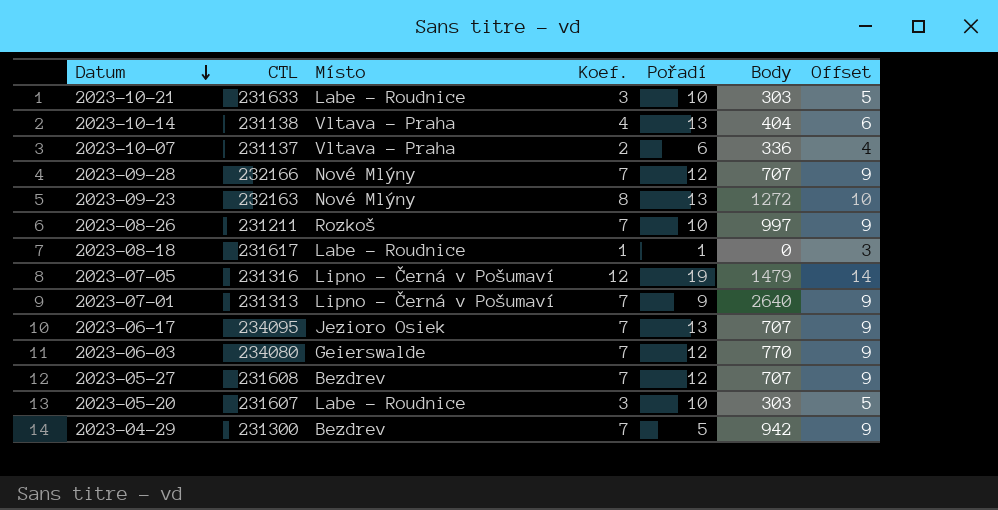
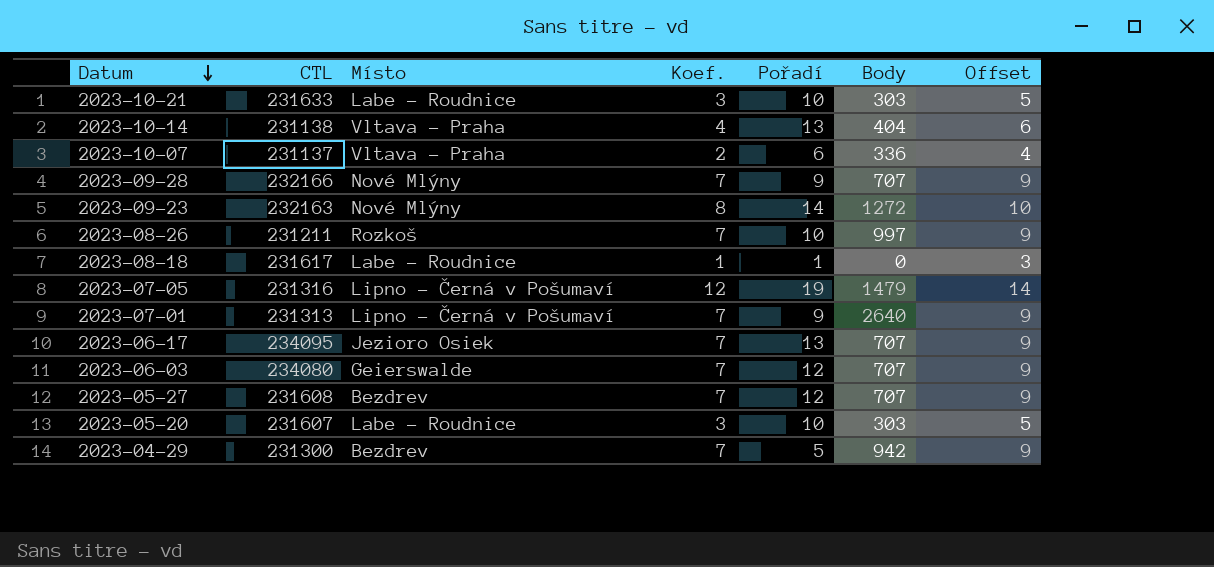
2023-09-28 | Pořadí: 12 -> 9
2023-09-23 | Pořadí: 13 -> 14
2023-06-03 | Body: 770 -> 707

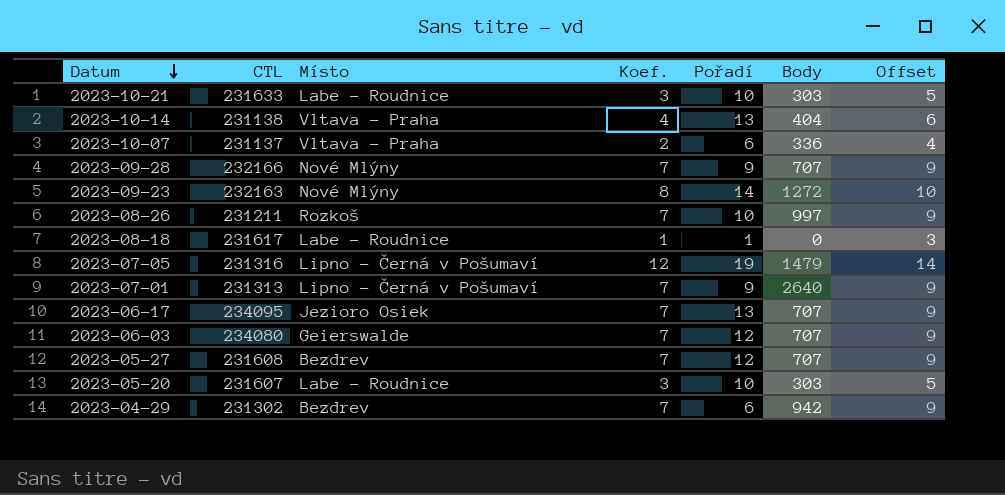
2023-04-29 | CTL: 231300 -> 231302
2023-04-29 | Pořadí: 5 -> 6

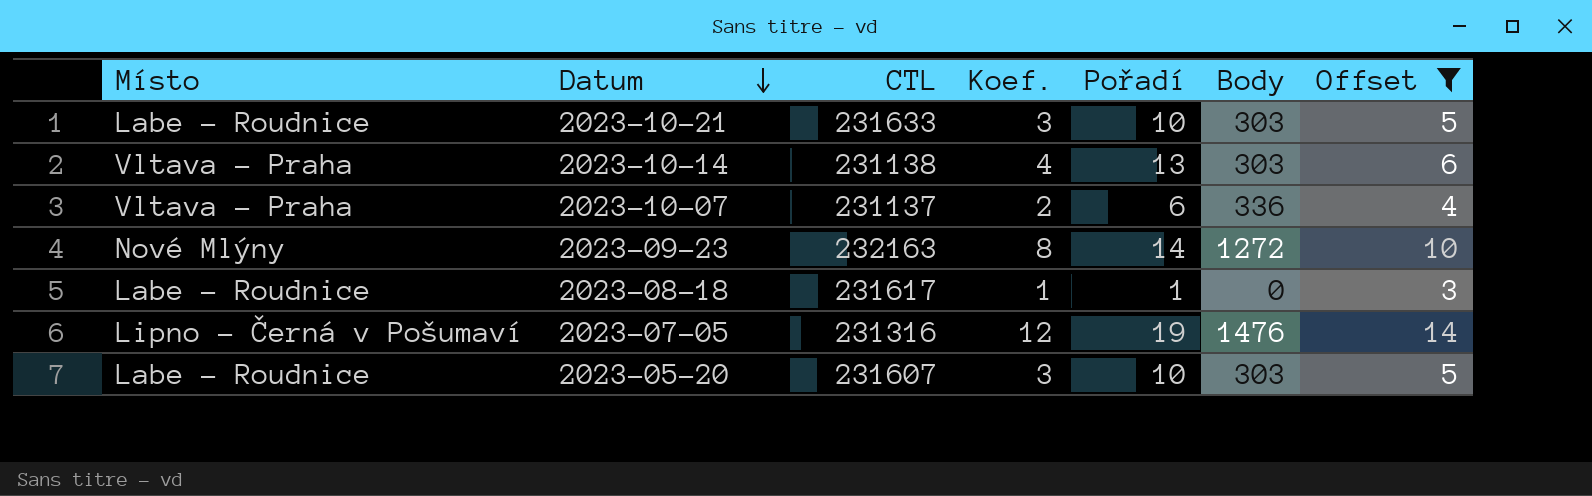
filter: none -> Offset != 9
column Místo | position: 3 -> 1
2023-10-14 | Body: 404 -> 303
2023-07-05 | Body: 1479 -> 1476

